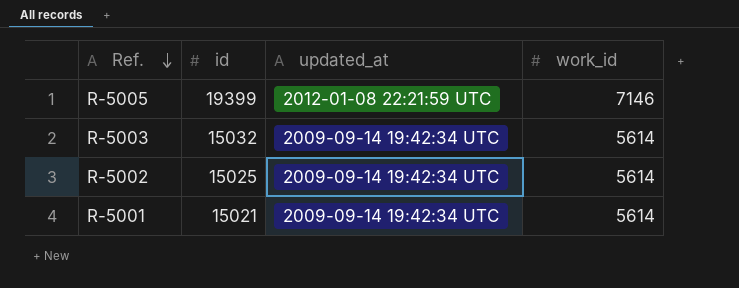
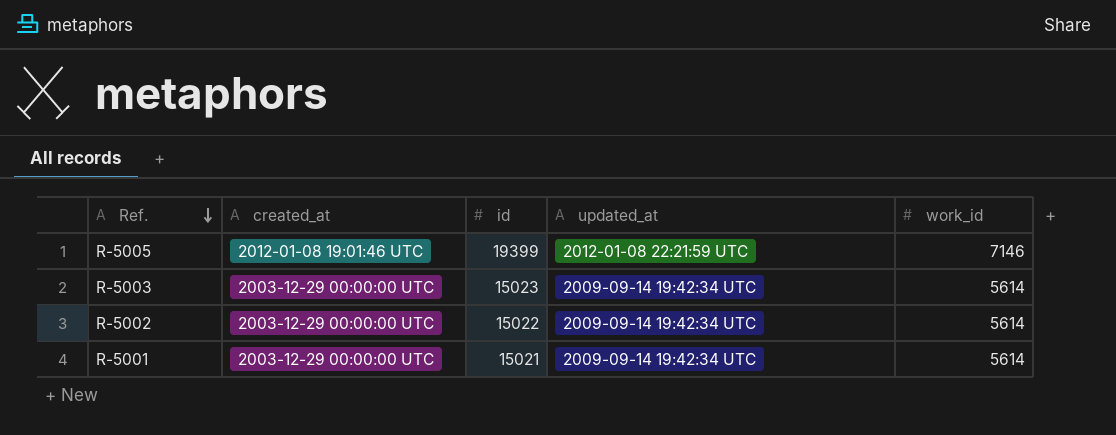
column created_at | position: none -> 2
R-5003 | id: 15032 -> 15023
R-5002 | id: 15025 -> 15022

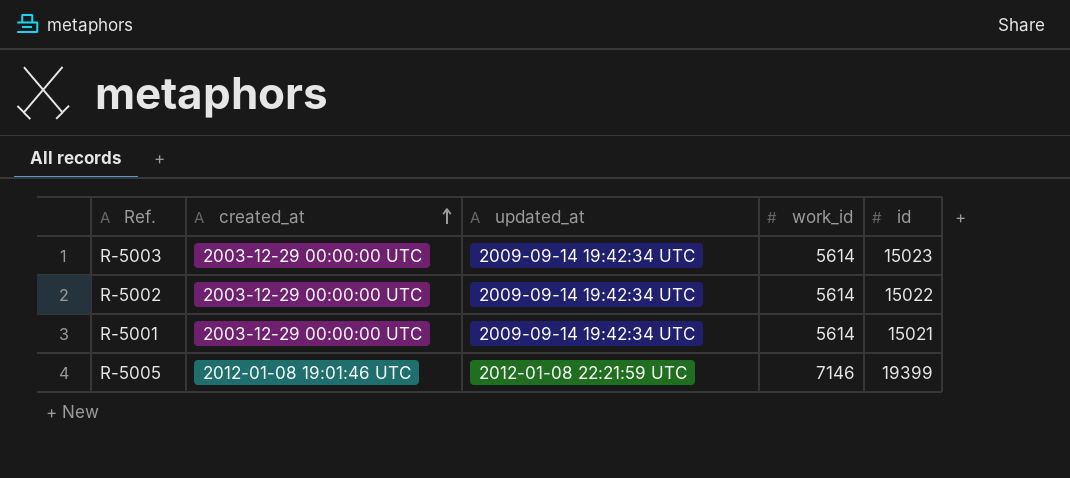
row order: Ref. descending -> created_at ascending
column id | position: 3 -> 5

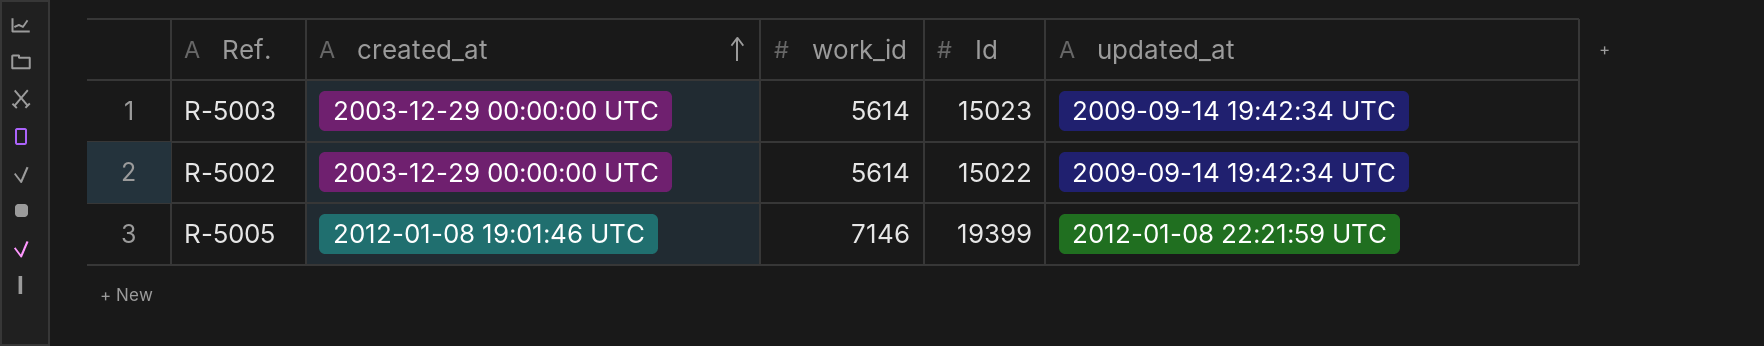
column name: id -> Id
column updated_at | position: 3 -> 5
row R-5001: 2003-12-29 00:00:00 UTC | 2009-09-14 19:42:34 UTC | 5614 | 15021 -> none

